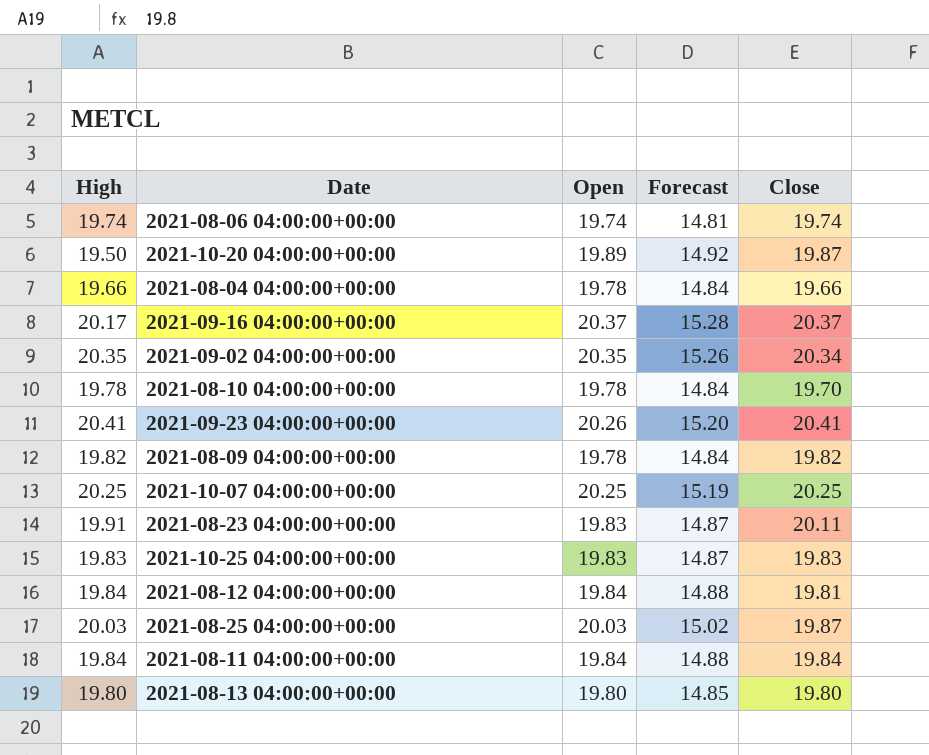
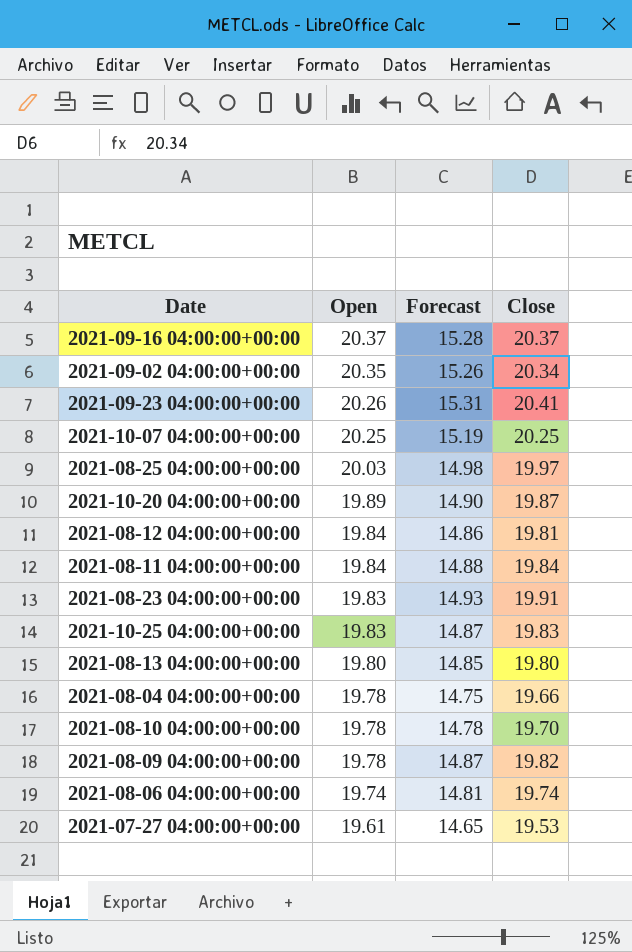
row order: none -> Open descending
column High | position: 1 -> none
column Forecast | formula: [Open] * 0.75 -> [Close] * 0.75
2021-08-25 04:00:00+00:00 | Close: 19.87 -> 19.97
2021-08-23 04:00:00+00:00 | Close: 20.11 -> 19.91
row 2021-07-27 04:00:00+00:00: none -> 19.61 | 14.65 | 19.53

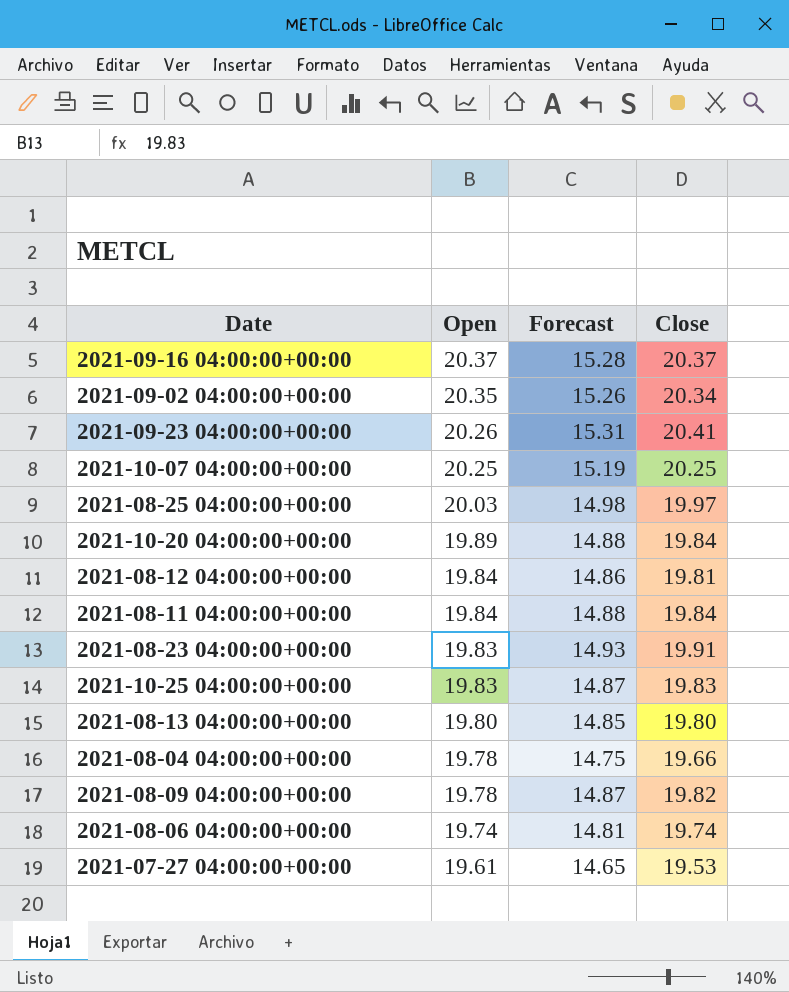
row 2021-08-10 04:00:00+00:00: 19.78 | 14.78 | 19.70 -> none
2021-10-20 04:00:00+00:00 | Forecast: 14.90 -> 14.88
2021-10-20 04:00:00+00:00 | Close: 19.87 -> 19.84

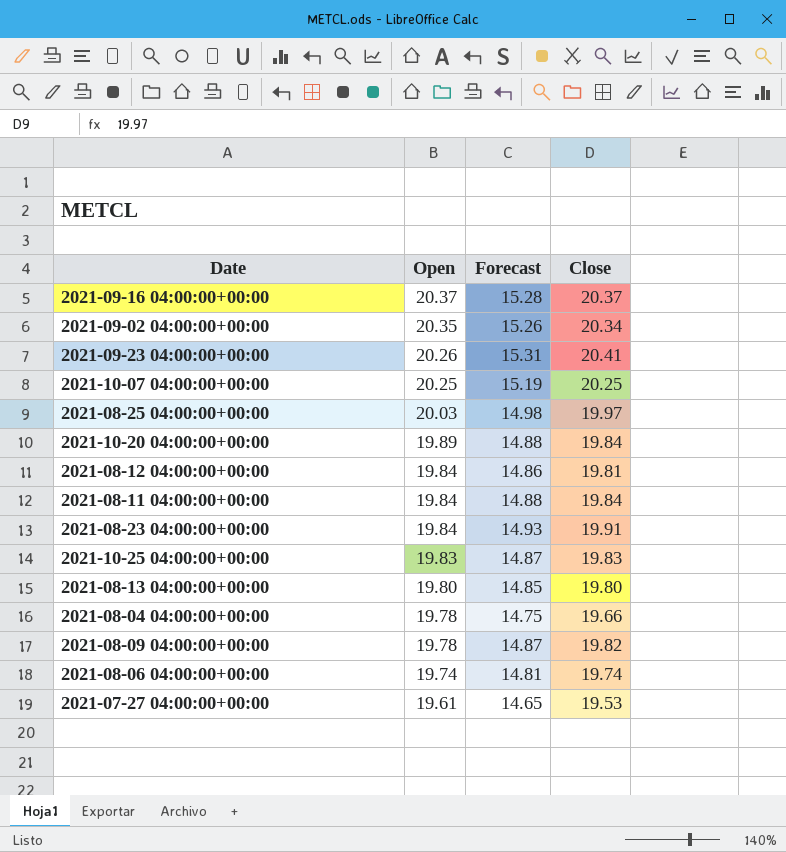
2021-08-23 04:00:00+00:00 | Open: 19.83 -> 19.84

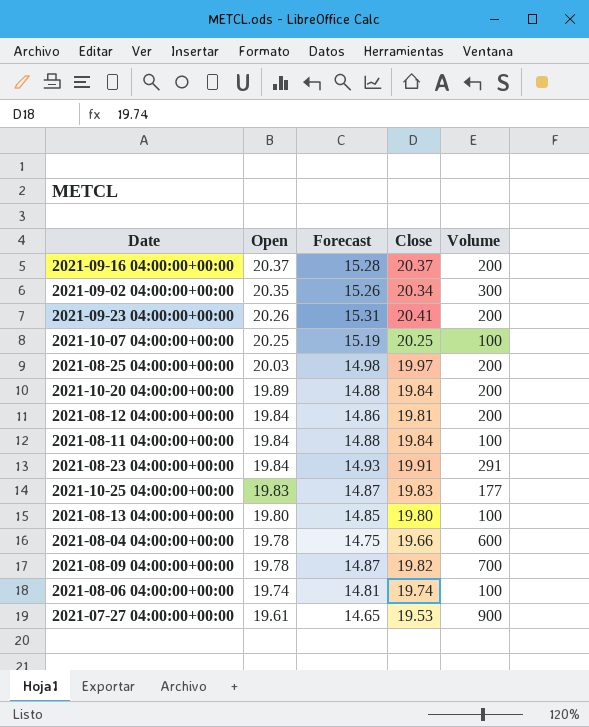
column Volume | position: none -> 5

